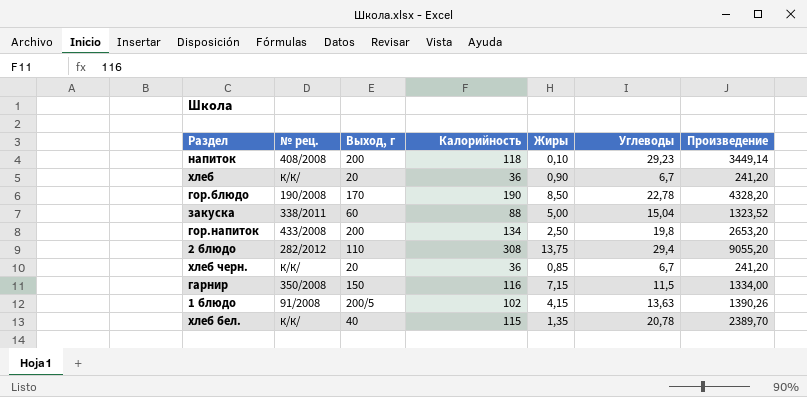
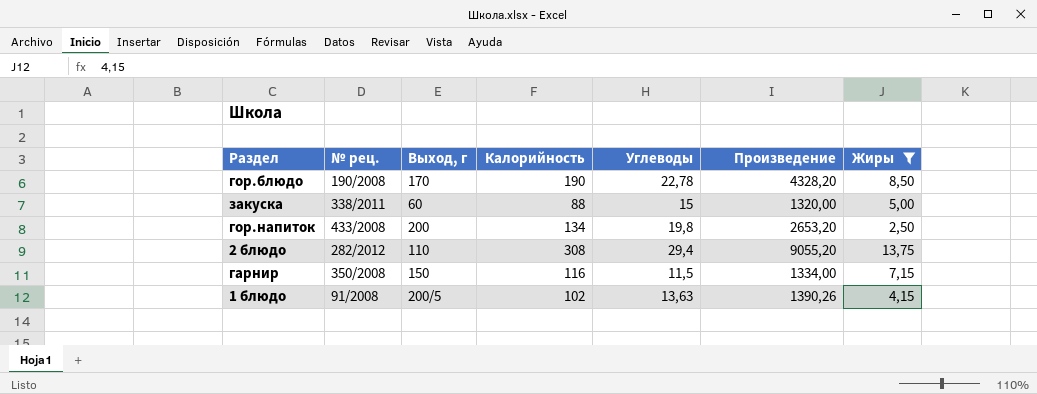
filter: none -> Жиры >= 2,50
column Жиры | position: 5 -> 7
закуска | Углеводы: 15,04 -> 15
закуска | Произведение: 1323,52 -> 1320,00

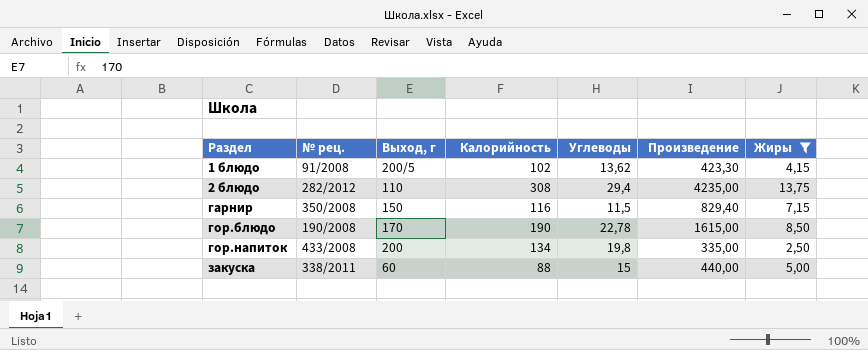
row order: none -> Раздел ascending
column Произведение | formula: [Калорийность] * [Углеводы] -> [Калорийность] * [Жиры]
1 блюдо | Углеводы: 13,63 -> 13,62

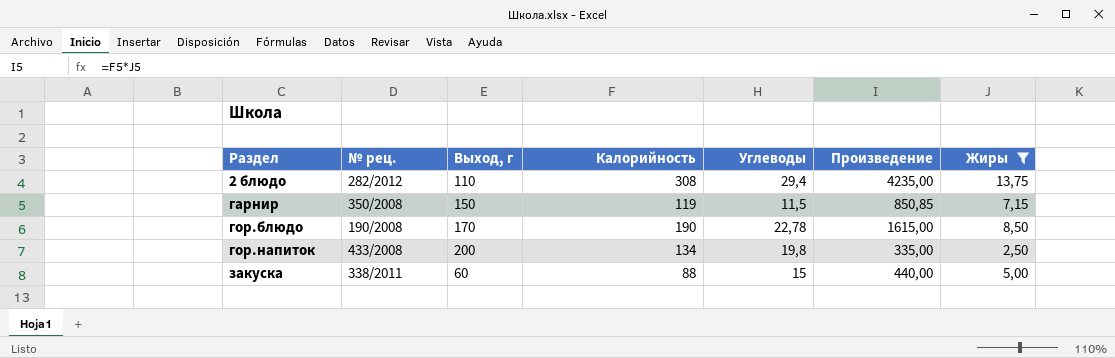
row 1 блюдо: 91/2008 | 200/5 | 102 | 13,62 | 423,30 | 4,15 -> none
гарнир | Калорийность: 116 -> 119
гарнир | Произведение: 829,40 -> 850,85

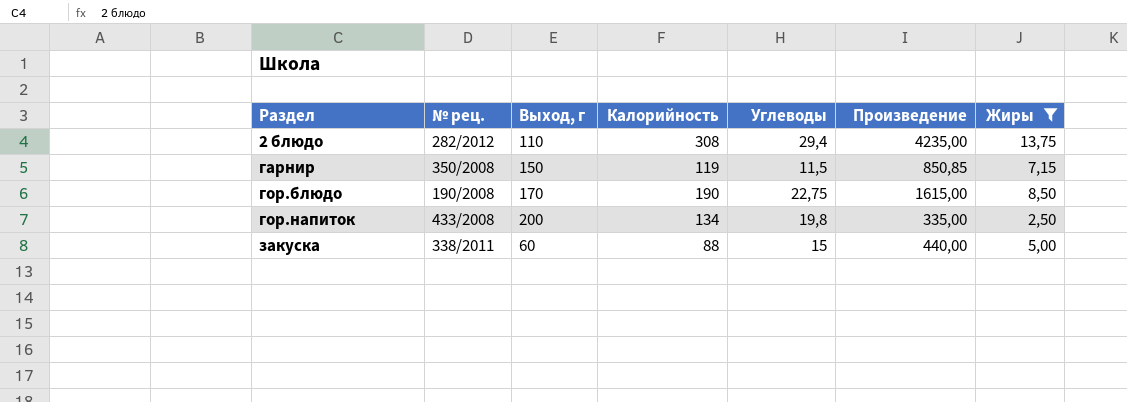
гор.блюдо | Углеводы: 22,78 -> 22,75

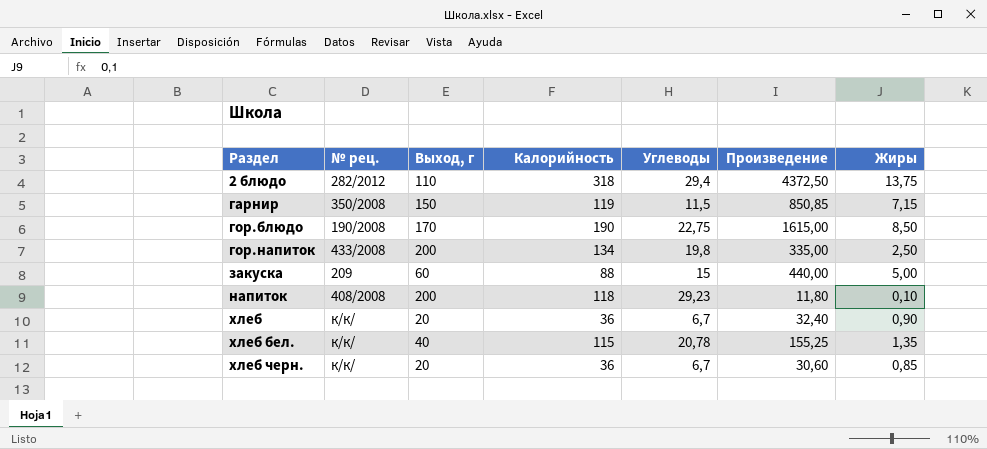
filter: Жиры >= 2,50 -> none
2 блюдо | Калорийность: 308 -> 318
2 блюдо | Произведение: 4235,00 -> 4372,50
закуска | № рец.: 338/2011 -> 209

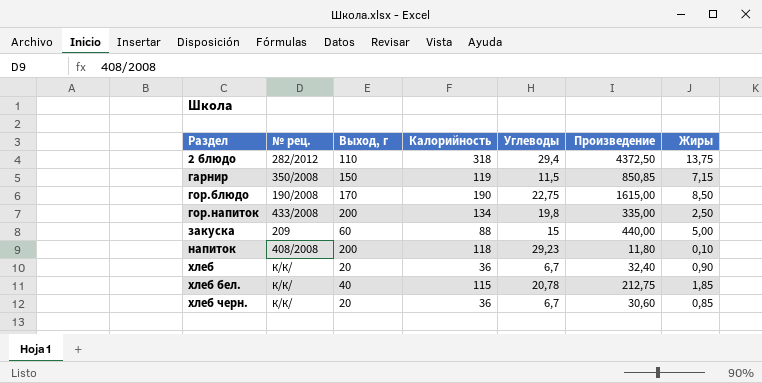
хлеб бел. | Произведение: 155,25 -> 212,75
хлеб бел. | Жиры: 1,35 -> 1,85

